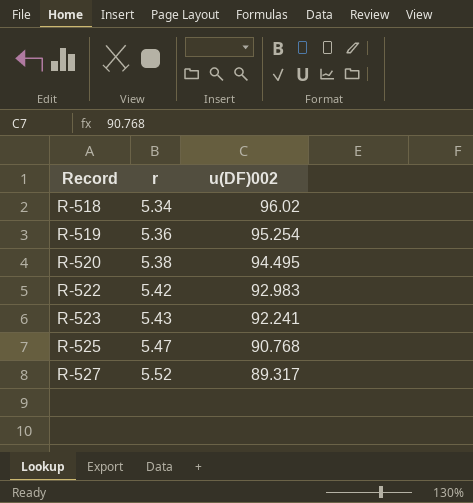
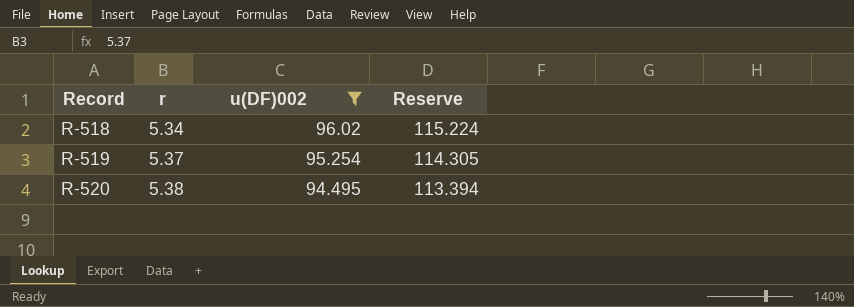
filter: none -> u(DF)002 >= 94.495
column Reserve | formula: none -> [u(DF)002] * 1.2
R-519 | r: 5.36 -> 5.37

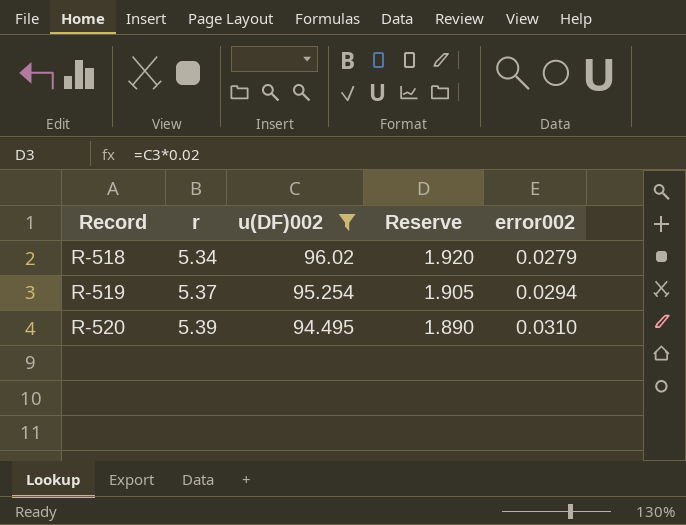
column Reserve | formula: [u(DF)002] * 1.2 -> [u(DF)002] * 0.02
column error002 | position: none -> 5
R-520 | r: 5.38 -> 5.39

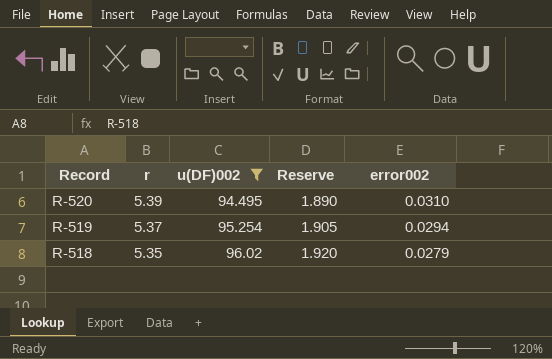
row order: Record ascending -> Record descending
R-518 | r: 5.34 -> 5.35

